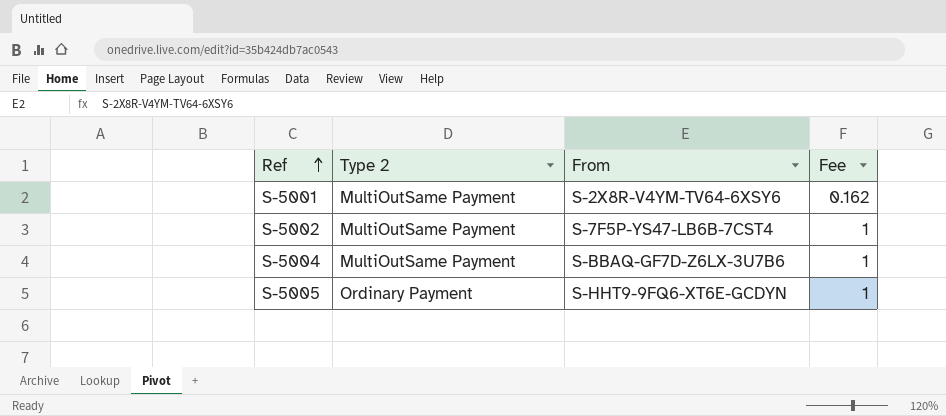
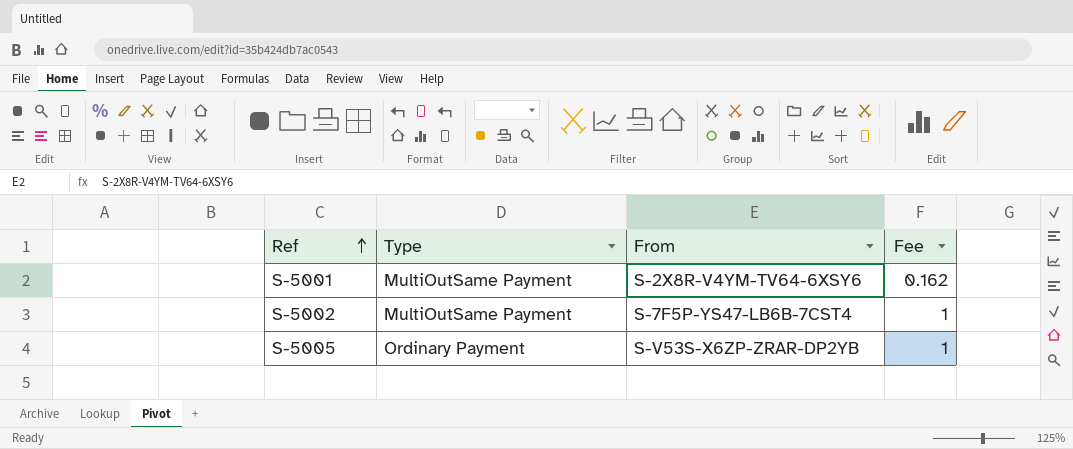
column name: Type 2 -> Type
row S-5004: MultiOutSame Payment | S-BBAQ-GF7D-Z6LX-3U7B6 | 1 -> none
S-5005 | From: S-HHT9-9FQ6-XT6E-GCDYN -> S-V53S-X6ZP-ZRAR-DP2YB

